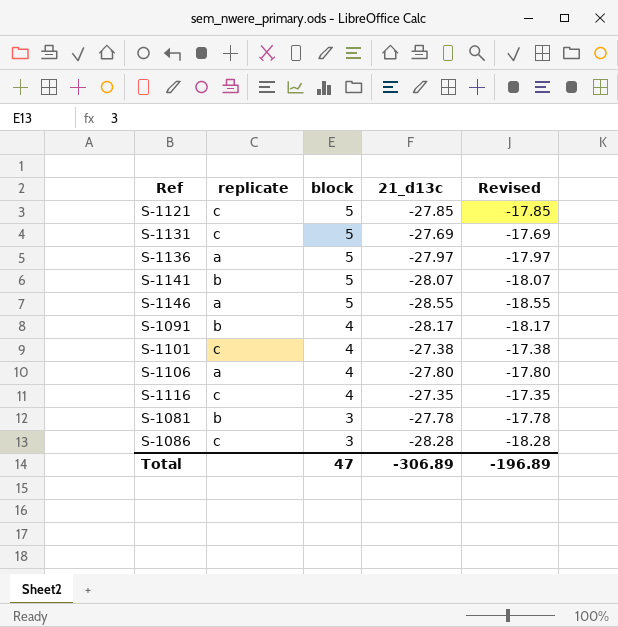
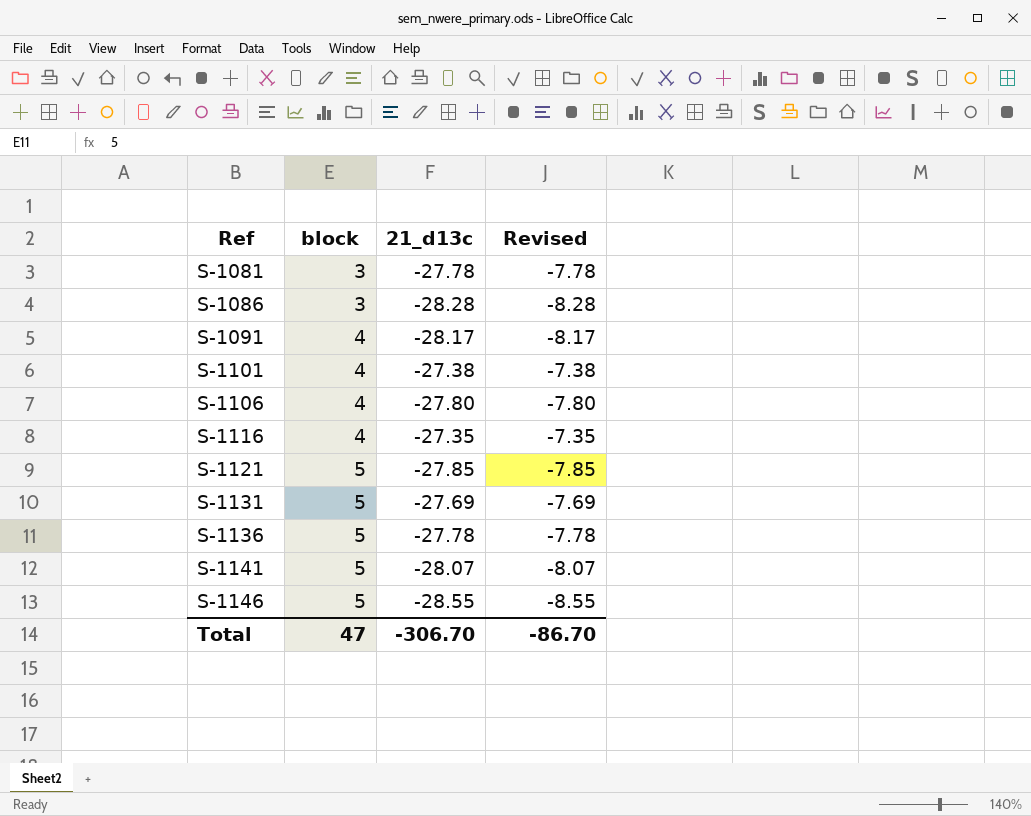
row order: block descending -> Ref ascending
column replicate | position: 2 -> none
column Revised | formula: [21_d13c] + 10 -> [21_d13c] + 20
S-1136 | 21_d13c: -27.97 -> -27.78
Total | 21_d13c: -306.89 -> -306.70
Total | Revised: -196.89 -> -86.70

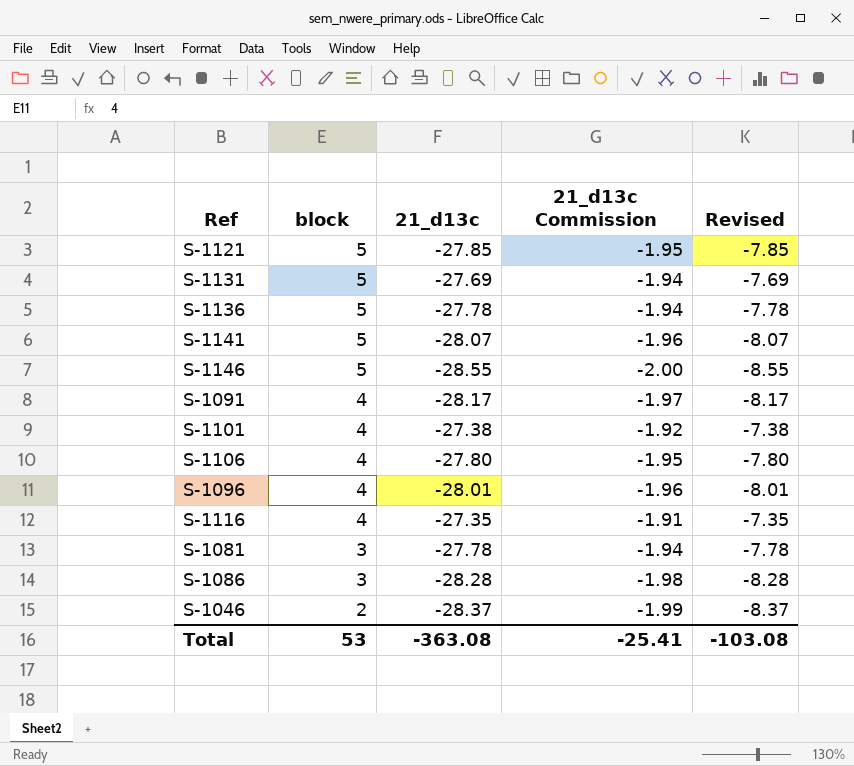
row order: Ref ascending -> block descending
column 21_d13c Commission | formula: none -> [21_d13c] * 0.07
row S-1096: none -> 4 | -28.01 | -1.96 | -8.01
row S-1046: none -> 2 | -28.37 | -1.99 | -8.37
Total | block: 47 -> 53
Total | 21_d13c: -306.70 -> -363.08
Total | Revised: -86.70 -> -103.08

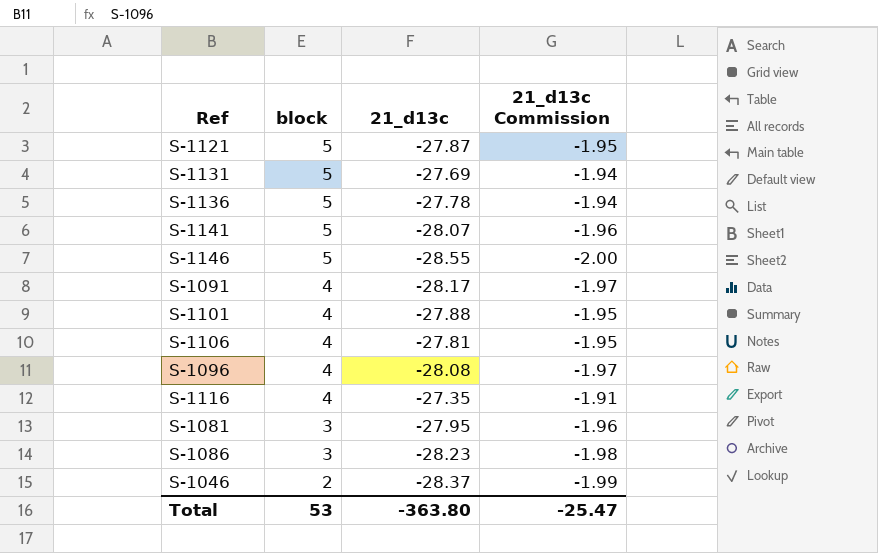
column Revised | formula: [21_d13c] + 20 -> none
S-1121 | 21_d13c: -27.85 -> -27.87
S-1101 | 21_d13c: -27.38 -> -27.88
S-1101 | 21_d13c Commission: -1.92 -> -1.95
S-1106 | 21_d13c: -27.80 -> -27.81
S-1096 | 21_d13c: -28.01 -> -28.08
S-1096 | 21_d13c Commission: -1.96 -> -1.97
S-1081 | 21_d13c: -27.78 -> -27.95
S-1081 | 21_d13c Commission: -1.94 -> -1.96
S-1086 | 21_d13c: -28.28 -> -28.23
Total | 21_d13c: -363.08 -> -363.80
Total | 21_d13c Commission: -25.41 -> -25.47

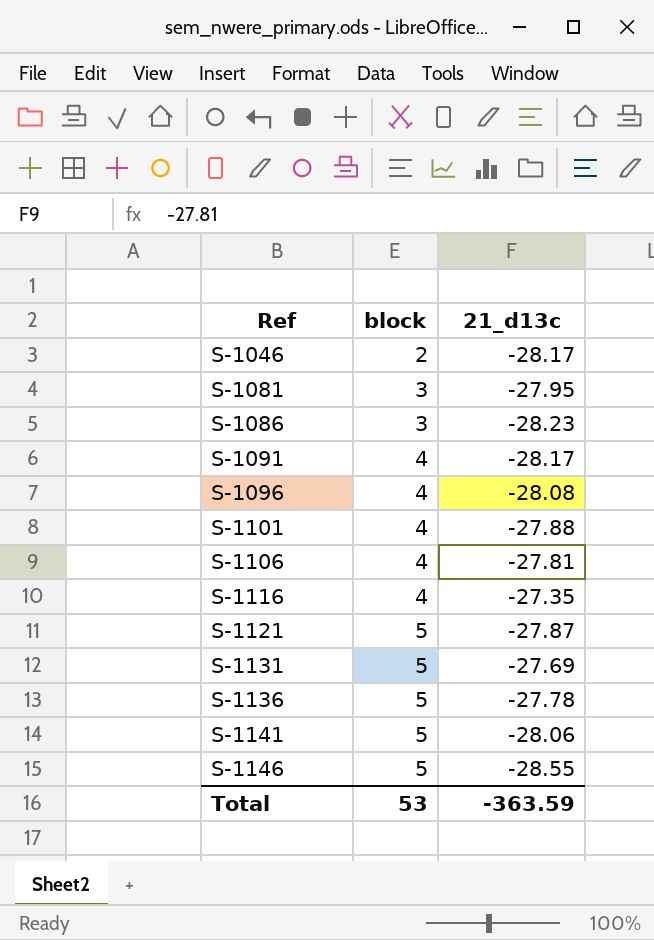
row order: block descending -> Ref ascending
column 21_d13c Commission | formula: [21_d13c] * 0.07 -> none
S-1046 | 21_d13c: -28.37 -> -28.17
S-1141 | 21_d13c: -28.07 -> -28.06
Total | 21_d13c: -363.80 -> -363.59

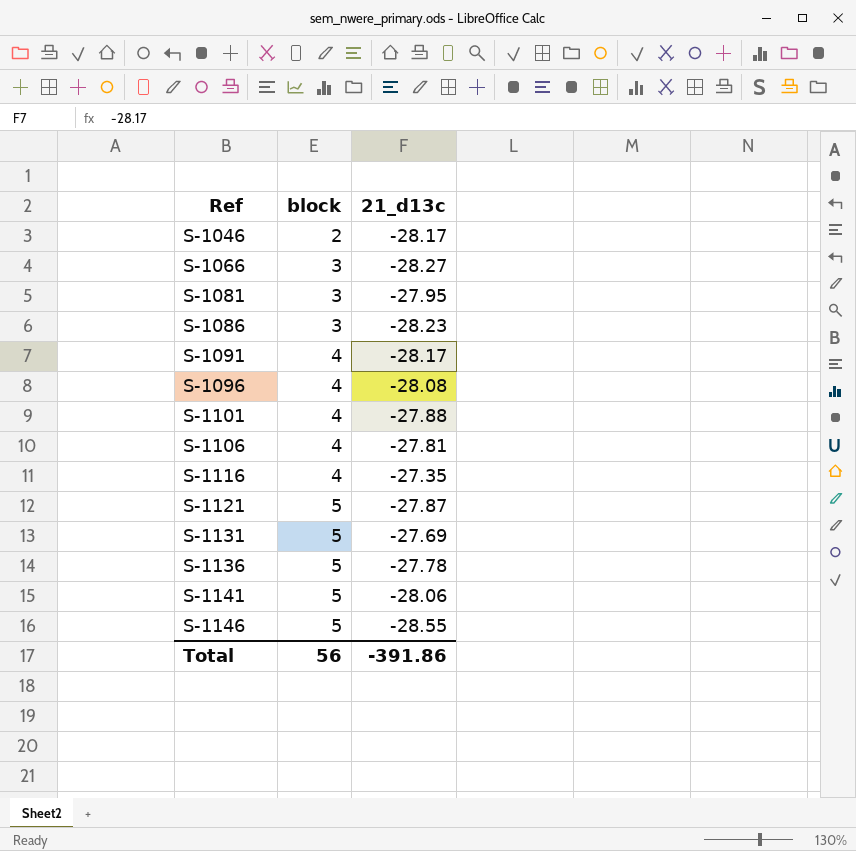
row S-1066: none -> 3 | -28.27
Total | block: 53 -> 56
Total | 21_d13c: -363.59 -> -391.86

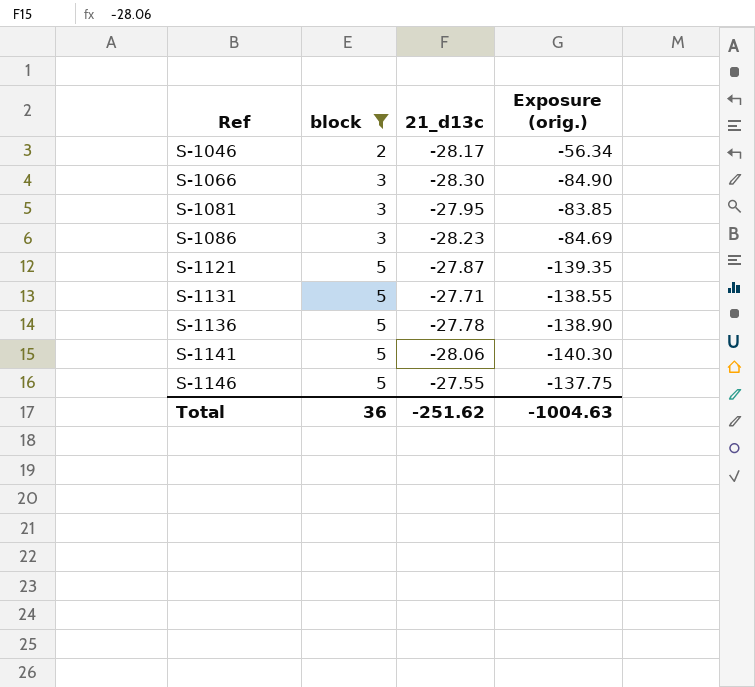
filter: none -> block != 4
column Exposure (orig.) | formula: none -> [block] * [21_d13c]
S-1066 | 21_d13c: -28.27 -> -28.30
S-1131 | 21_d13c: -27.69 -> -27.71
S-1146 | 21_d13c: -28.55 -> -27.55
Total | block: 56 -> 36
Total | 21_d13c: -391.86 -> -251.62

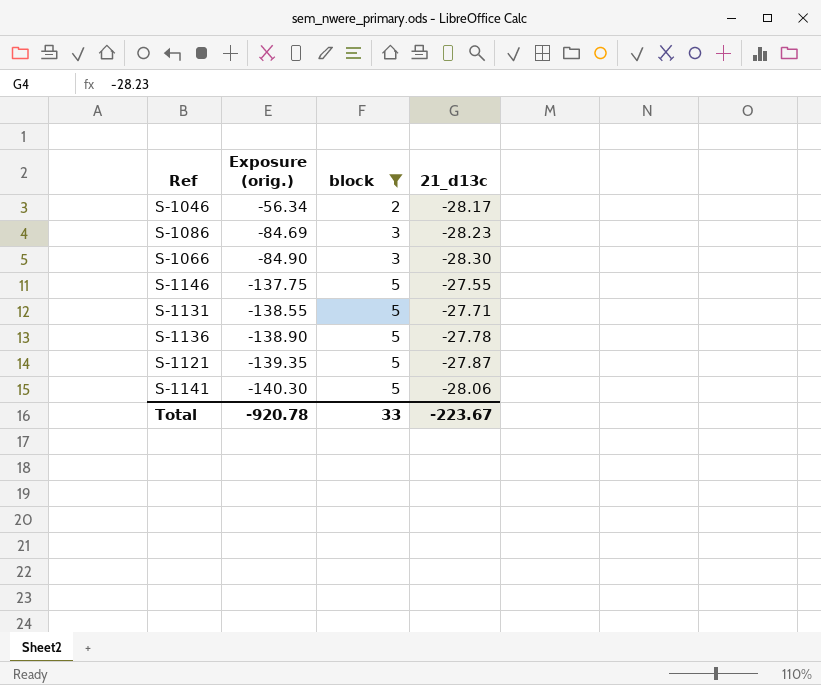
row order: Ref ascending -> Exposure (orig.) descending
column Exposure (orig.) | position: 4 -> 2
row S-1081: 3 | -27.95 | -83.85 -> none
Total | Exposure (orig.): -1004.63 -> -920.78
Total | block: 36 -> 33
Total | 21_d13c: -251.62 -> -223.67

